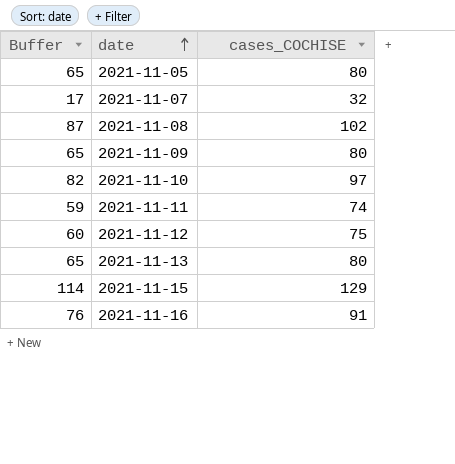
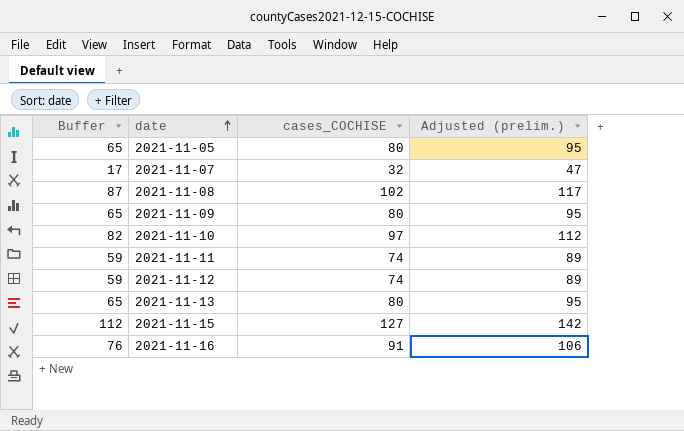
column Adjusted (prelim.) | formula: none -> [cases_COCHISE] + 15
2021-11-12 | Buffer: 60 -> 59
2021-11-12 | cases_COCHISE: 75 -> 74
2021-11-15 | Buffer: 114 -> 112
2021-11-15 | cases_COCHISE: 129 -> 127

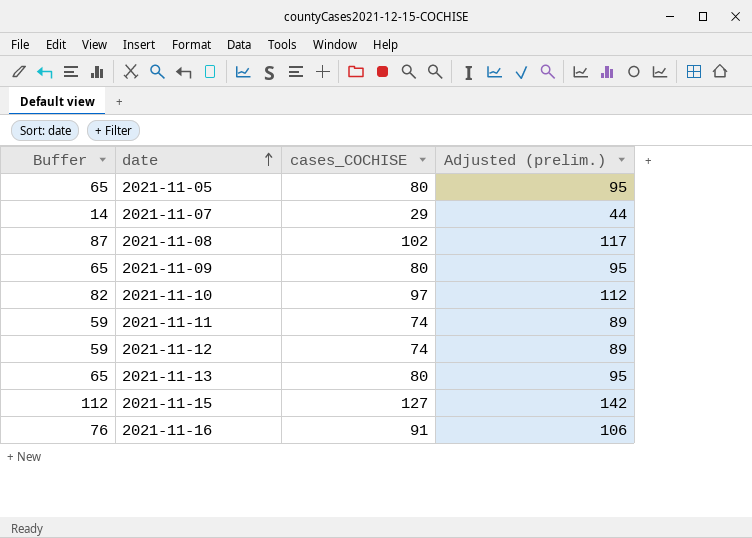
2021-11-07 | Buffer: 17 -> 14
2021-11-07 | cases_COCHISE: 32 -> 29
2021-11-07 | Adjusted (prelim.): 47 -> 44

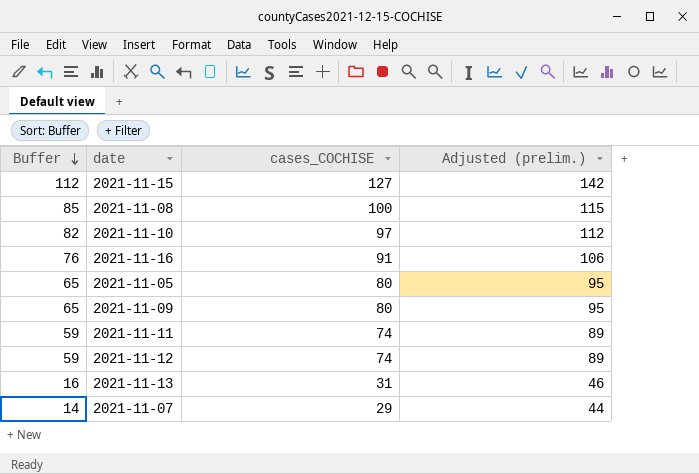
row order: date ascending -> Buffer descending
2021-11-08 | Buffer: 87 -> 85
2021-11-08 | cases_COCHISE: 102 -> 100
2021-11-08 | Adjusted (prelim.): 117 -> 115
2021-11-13 | Buffer: 65 -> 16
2021-11-13 | cases_COCHISE: 80 -> 31
2021-11-13 | Adjusted (prelim.): 95 -> 46

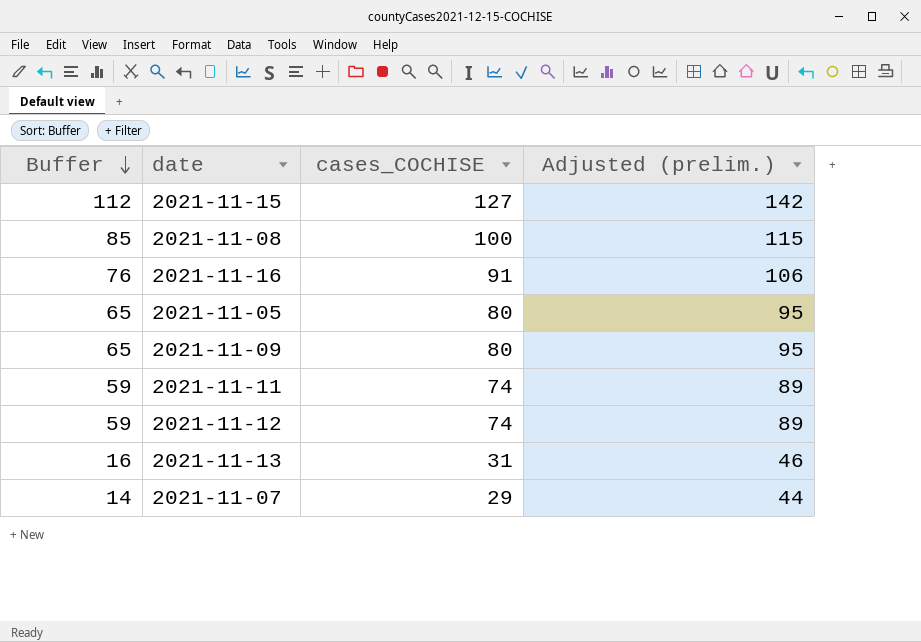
row 2021-11-10: 82 | 97 | 112 -> none

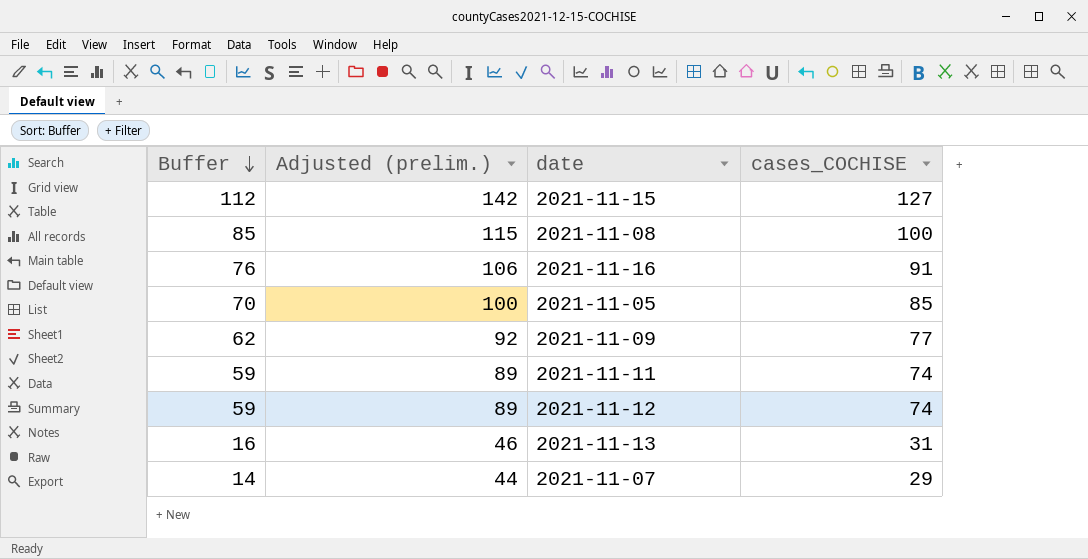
column Adjusted (prelim.) | position: 4 -> 2
2021-11-05 | Buffer: 65 -> 70
2021-11-05 | Adjusted (prelim.): 95 -> 100
2021-11-05 | cases_COCHISE: 80 -> 85
2021-11-09 | Buffer: 65 -> 62
2021-11-09 | Adjusted (prelim.): 95 -> 92
2021-11-09 | cases_COCHISE: 80 -> 77

